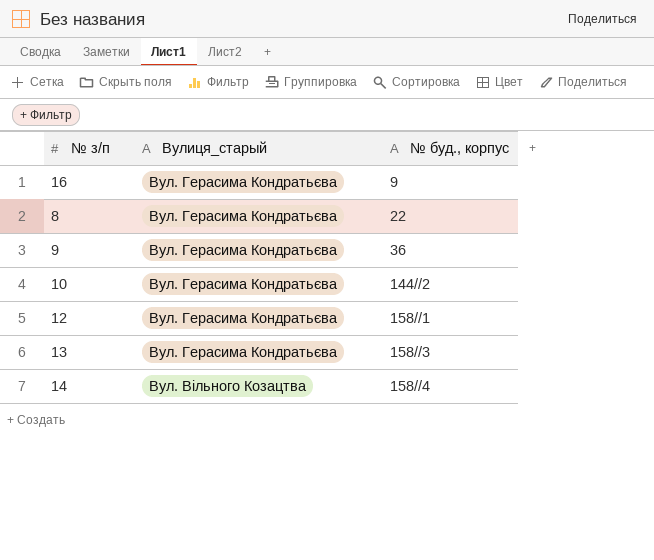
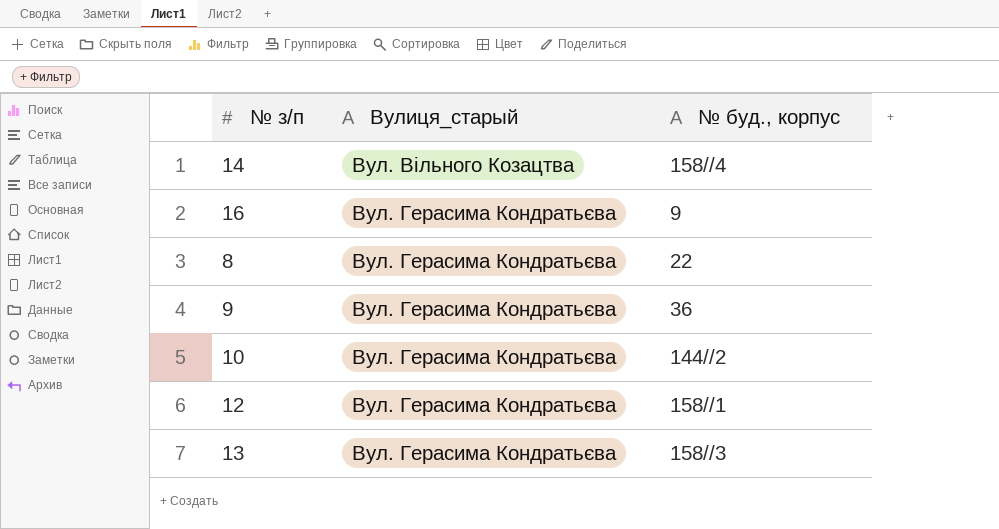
row order: Вулиця_старый descending -> Вулиця_старый ascending

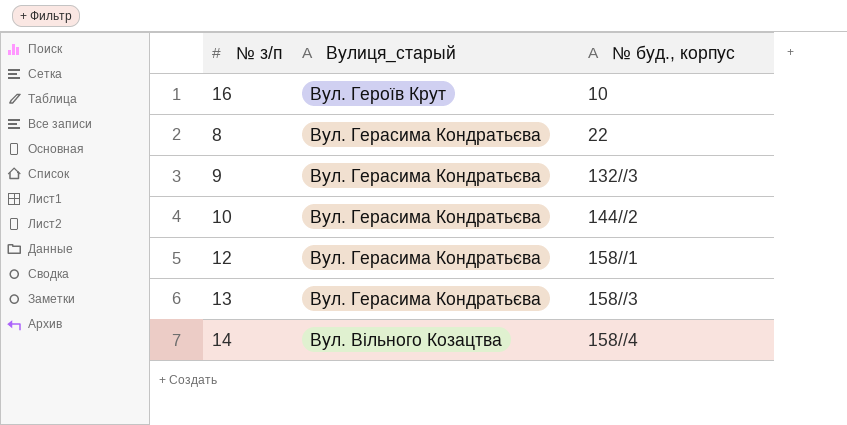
row order: Вулиця_старый ascending -> Вулиця_старый descending
16 | Вулиця_старый: Вул. Герасима Кондратьєва -> Вул. Героїв Крут
16 | № буд., корпус: 9 -> 10
9 | № буд., корпус: 36 -> 132//3

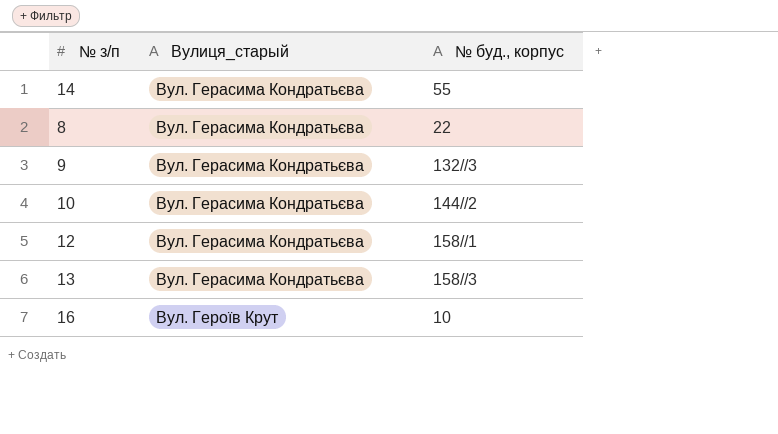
row order: Вулиця_старый descending -> Вулиця_старый ascending
14 | Вулиця_старый: Вул. Вільного Козацтва -> Вул. Герасима Кондратьєва
14 | № буд., корпус: 158//4 -> 55

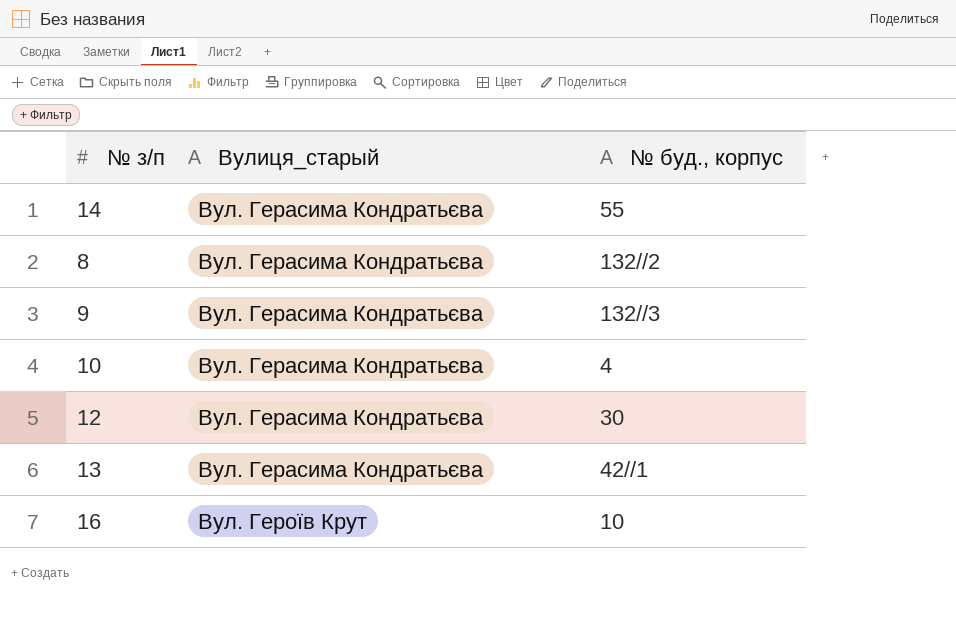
8 | № буд., корпус: 22 -> 132//2
10 | № буд., корпус: 144//2 -> 4
12 | № буд., корпус: 158//1 -> 30
13 | № буд., корпус: 158//3 -> 42//1

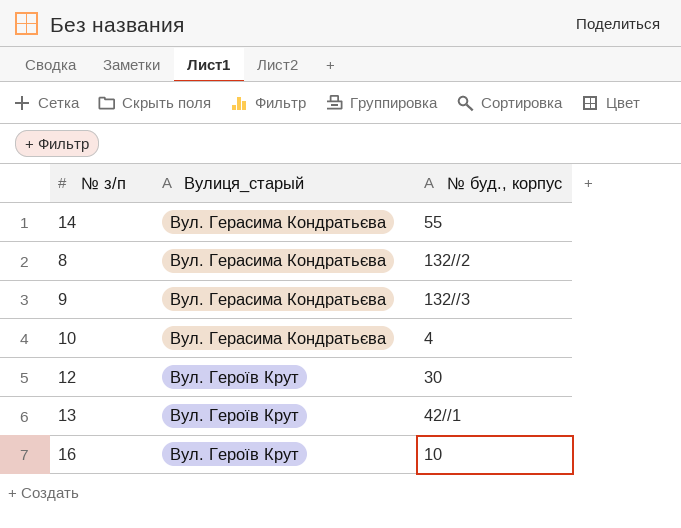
12 | Вулиця_старый: Вул. Герасима Кондратьєва -> Вул. Героїв Крут
13 | Вулиця_старый: Вул. Герасима Кондратьєва -> Вул. Героїв Крут

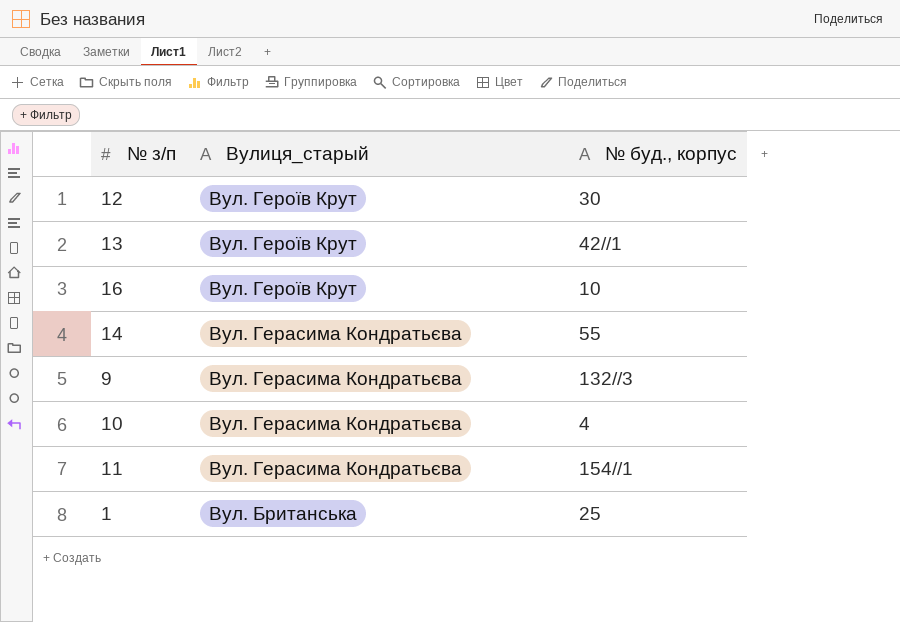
row order: Вулиця_старый ascending -> Вулиця_старый descending
row 8: Вул. Герасима Кондратьєва | 132//2 -> none
row 11: none -> Вул. Герасима Кондратьєва | 154//1
row 1: none -> Вул. Британська | 25

